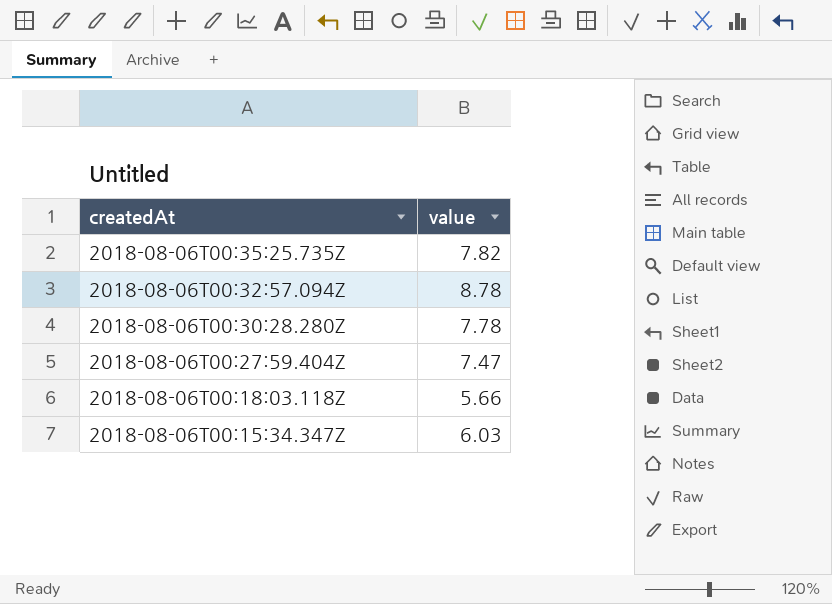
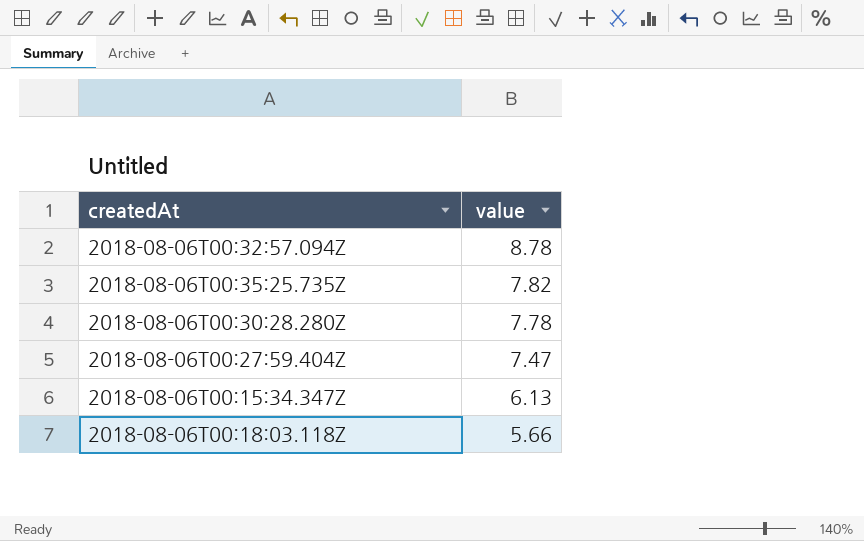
row order: createdAt descending -> value descending
2018-08-06T00:15:34.347Z | value: 6.03 -> 6.13

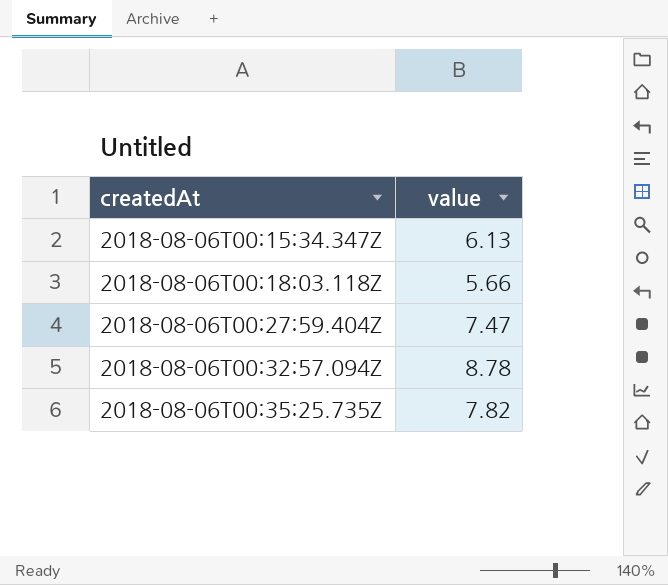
row order: value descending -> createdAt ascending
row 2018-08-06T00:30:28.280Z: 7.78 -> none

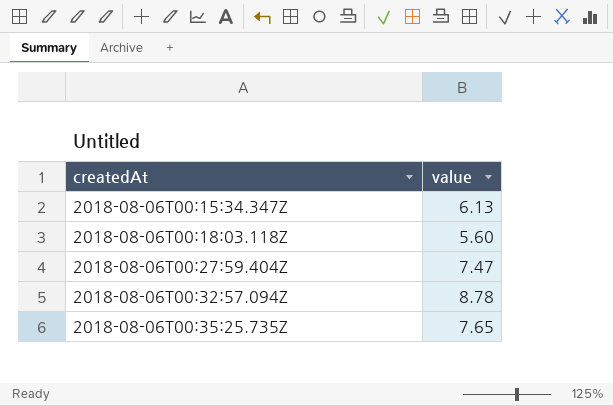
2018-08-06T00:18:03.118Z | value: 5.66 -> 5.60
2018-08-06T00:35:25.735Z | value: 7.82 -> 7.65

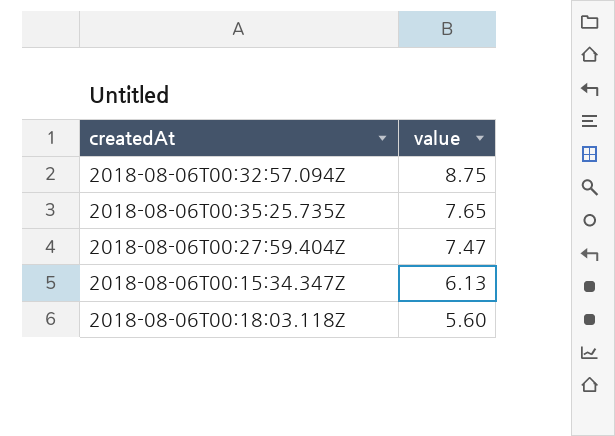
row order: createdAt ascending -> value descending
2018-08-06T00:32:57.094Z | value: 8.78 -> 8.75

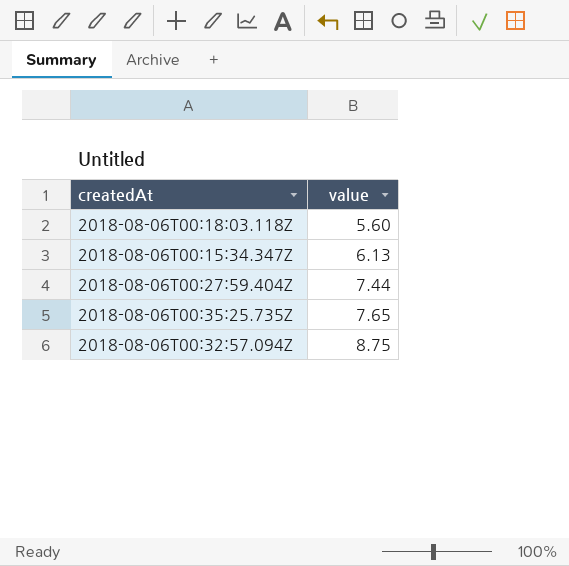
row order: value descending -> value ascending
2018-08-06T00:27:59.404Z | value: 7.47 -> 7.44

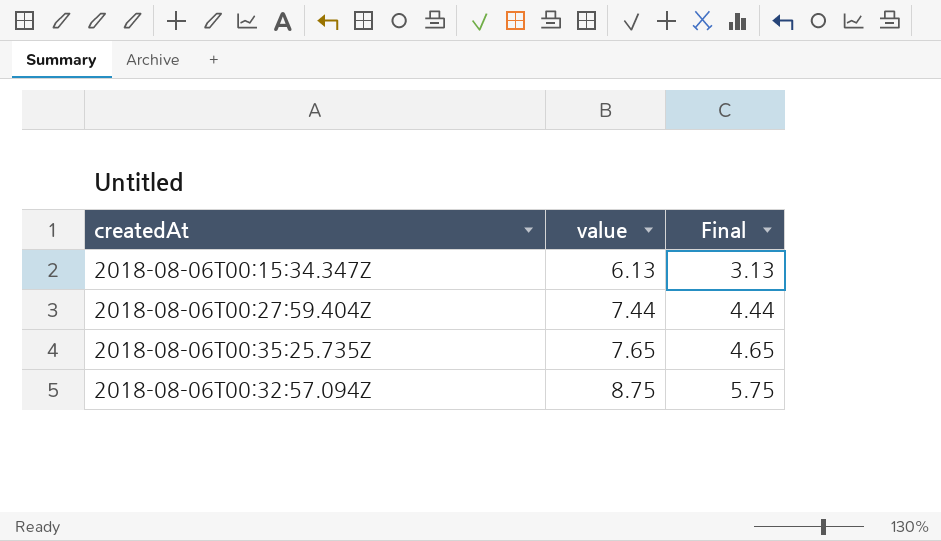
column Final | formula: none -> [value] - 3
row 2018-08-06T00:18:03.118Z: 5.60 -> none

